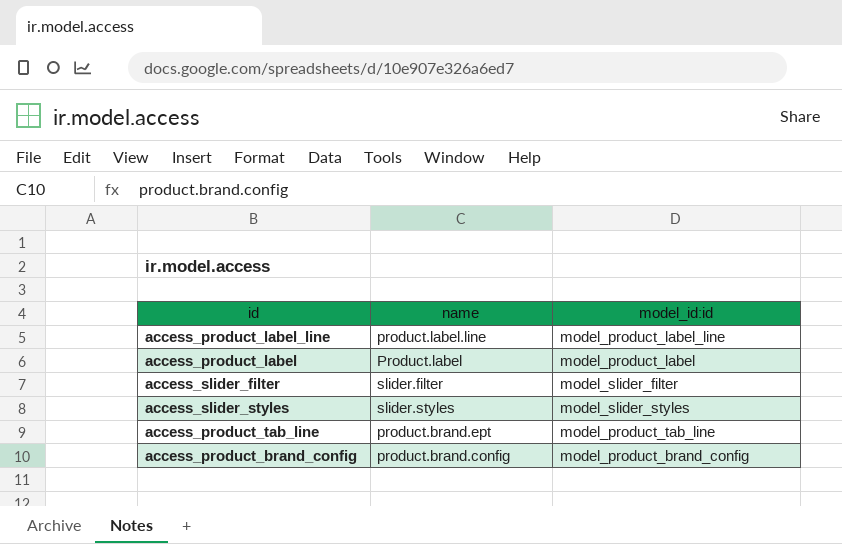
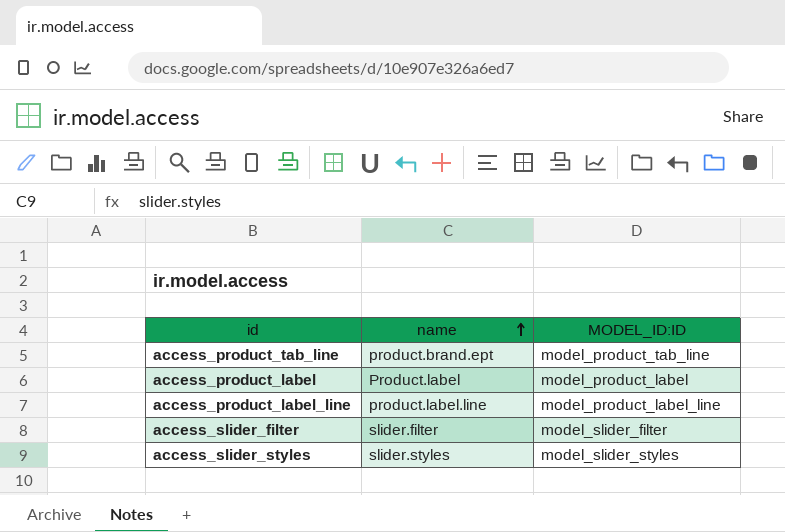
row order: none -> name ascending
column name: model_id:id -> MODEL_ID:ID
row access_product_brand_config: product.brand.config | model_product_brand_config -> none

